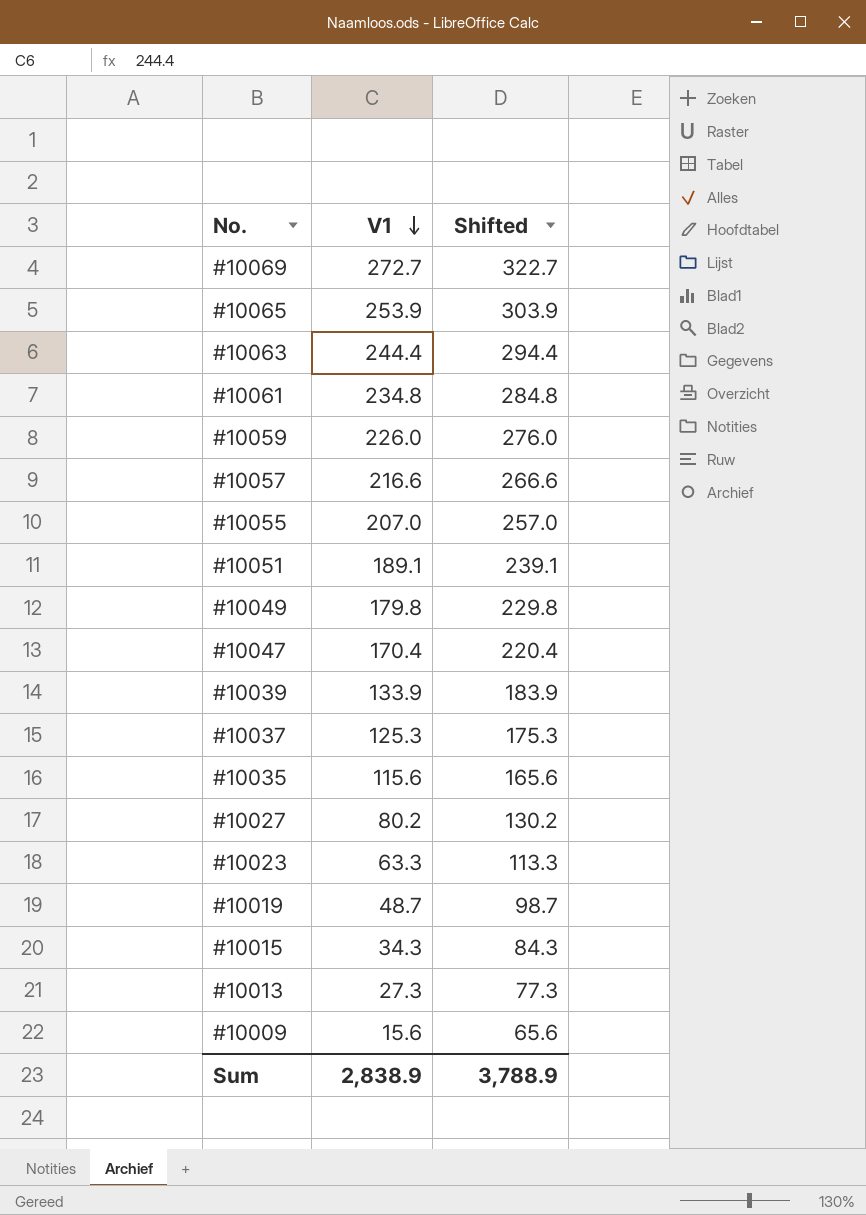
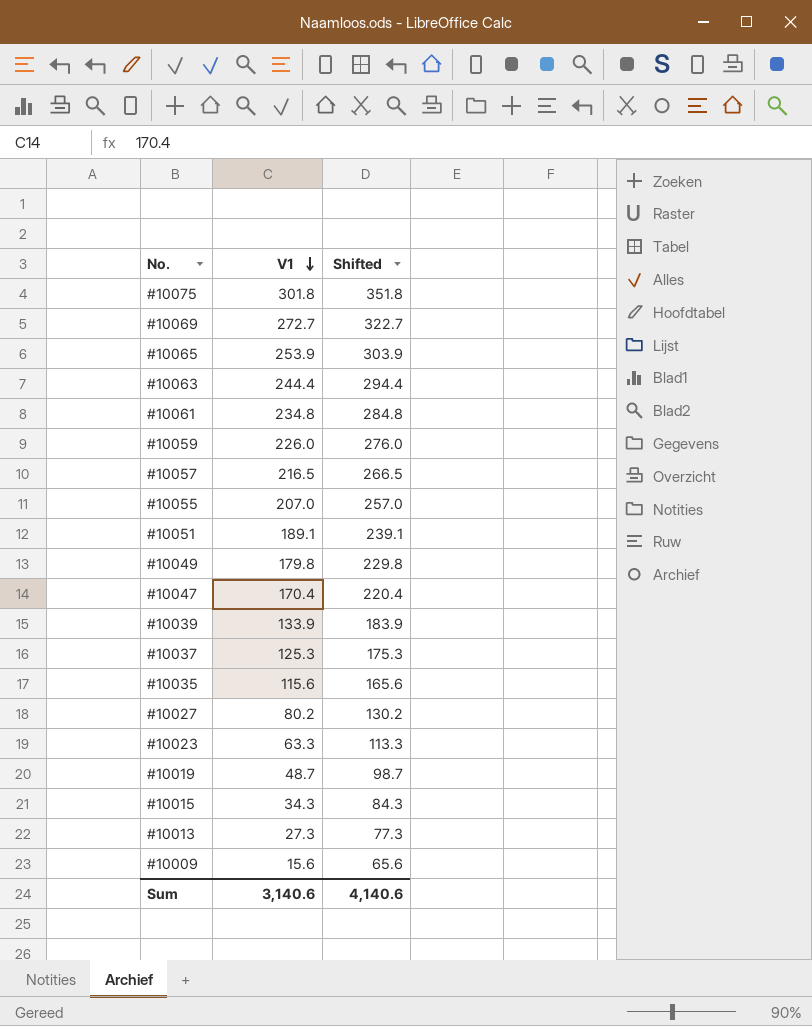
row #10075: none -> 301.8 | 351.8
#10057 | V1: 216.6 -> 216.5
#10057 | Shifted: 266.6 -> 266.5
Sum | V1: 2,838.9 -> 3,140.6
Sum | Shifted: 3,788.9 -> 4,140.6

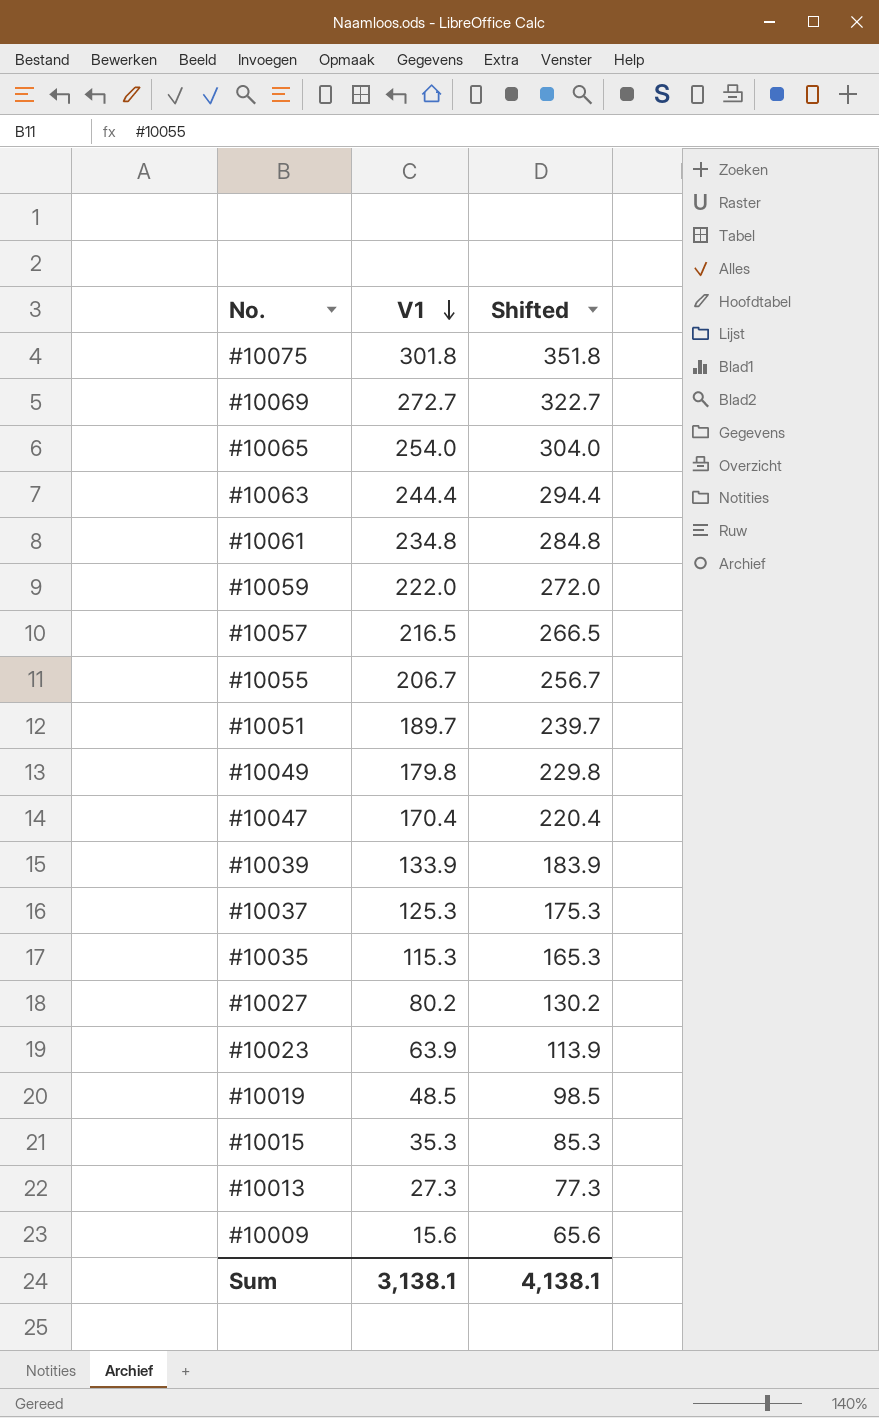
#10065 | V1: 253.9 -> 254.0
#10065 | Shifted: 303.9 -> 304.0
#10059 | V1: 226.0 -> 222.0
#10059 | Shifted: 276.0 -> 272.0
#10055 | V1: 207.0 -> 206.7
#10055 | Shifted: 257.0 -> 256.7
#10051 | V1: 189.1 -> 189.7
#10051 | Shifted: 239.1 -> 239.7
#10035 | V1: 115.6 -> 115.3
#10035 | Shifted: 165.6 -> 165.3
#10023 | V1: 63.3 -> 63.9
#10023 | Shifted: 113.3 -> 113.9
#10019 | V1: 48.7 -> 48.5
#10019 | Shifted: 98.7 -> 98.5
#10015 | V1: 34.3 -> 35.3
#10015 | Shifted: 84.3 -> 85.3
Sum | V1: 3,140.6 -> 3,138.1
Sum | Shifted: 4,140.6 -> 4,138.1

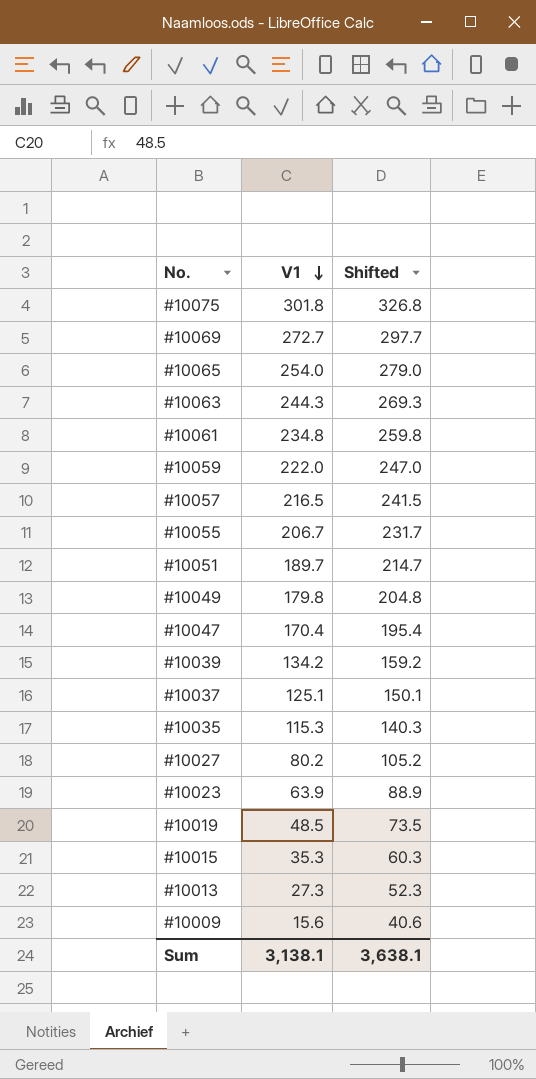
column Shifted | formula: [V1] + 50 -> [V1] + 25
#10063 | V1: 244.4 -> 244.3
#10039 | V1: 133.9 -> 134.2
#10037 | V1: 125.3 -> 125.1
Sum | Shifted: 4,138.1 -> 3,638.1

